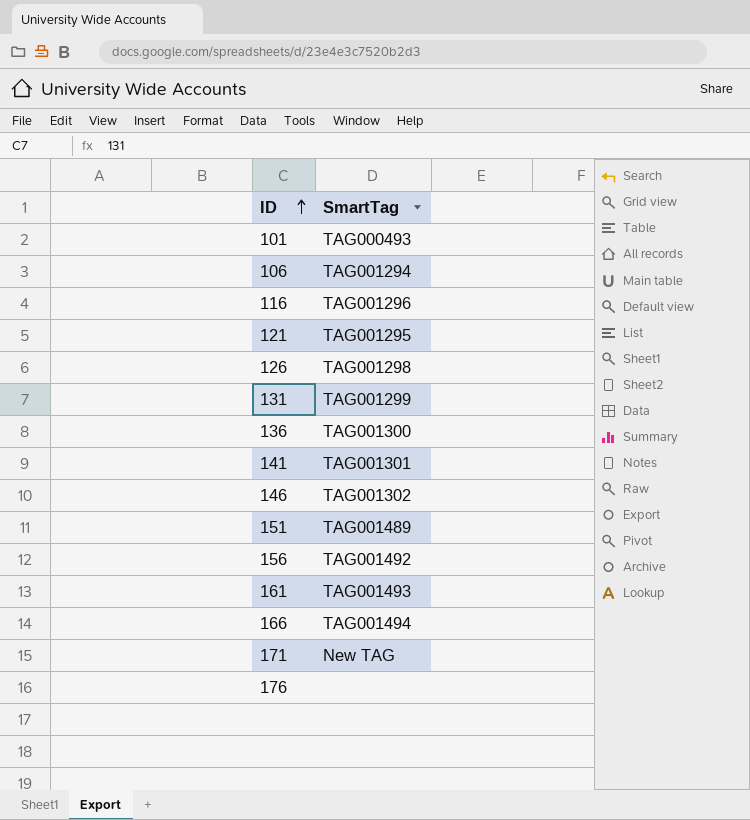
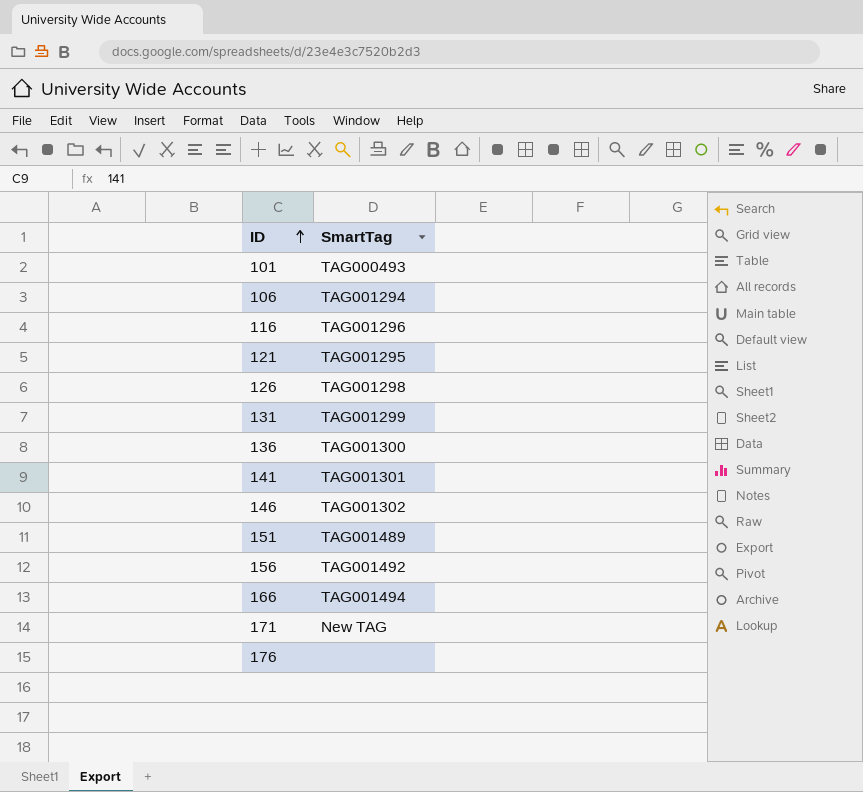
row 161: TAG001493 -> none

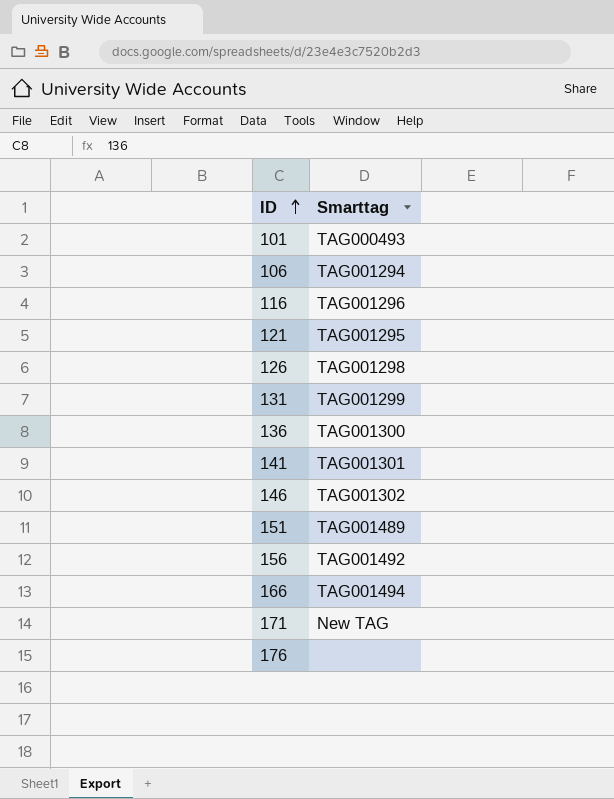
column name: SmartTag -> Smarttag

